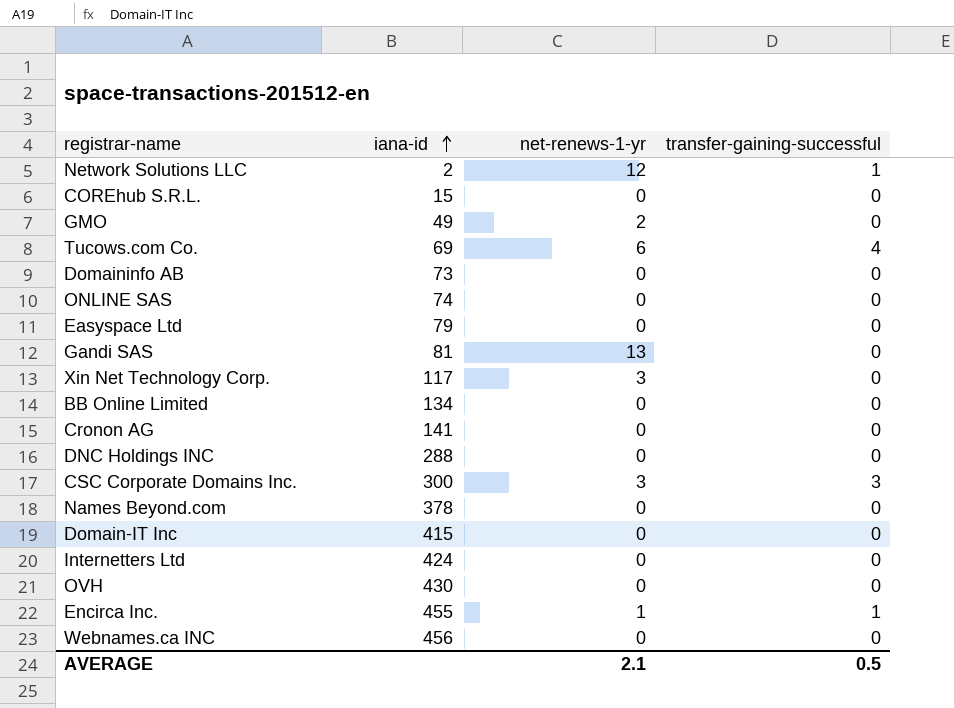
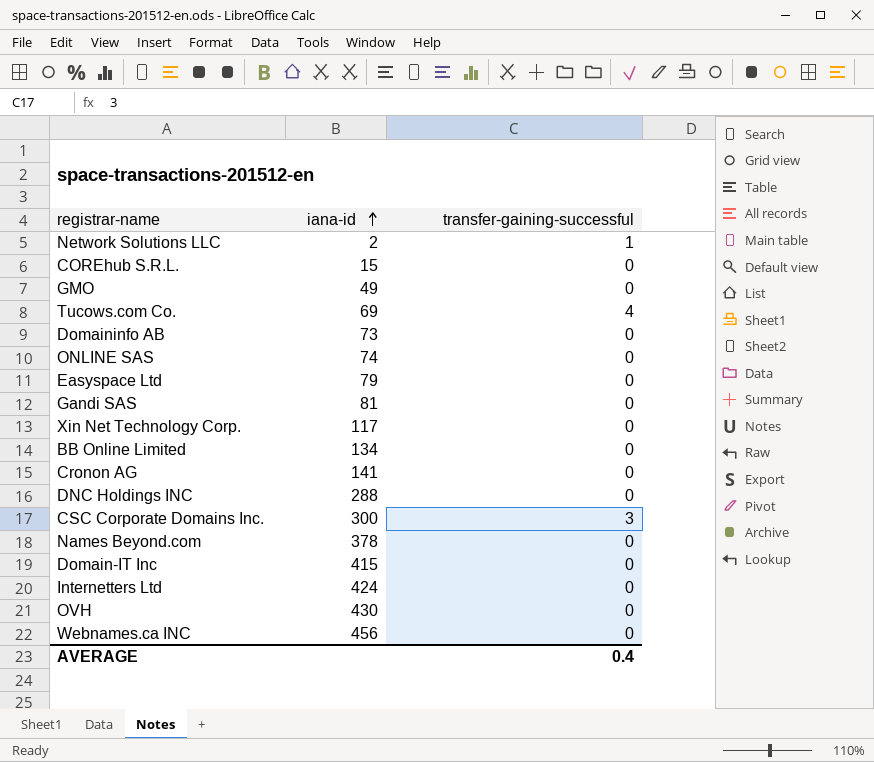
column net-renews-1-yr | position: 3 -> none
row Encirca Inc.: 455 | 1 | 1 -> none
AVERAGE | transfer-gaining-successful: 0.5 -> 0.4

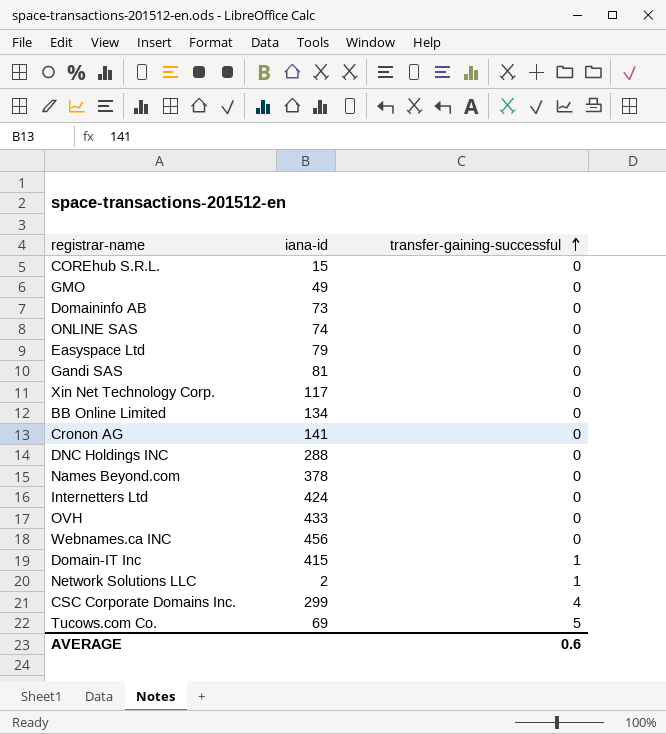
row order: iana-id ascending -> transfer-gaining-successful ascending
OVH | iana-id: 430 -> 433
Domain-IT Inc | transfer-gaining-successful: 0 -> 1
CSC Corporate Domains Inc. | iana-id: 300 -> 299
CSC Corporate Domains Inc. | transfer-gaining-successful: 3 -> 4
Tucows.com Co. | transfer-gaining-successful: 4 -> 5
AVERAGE | transfer-gaining-successful: 0.4 -> 0.6

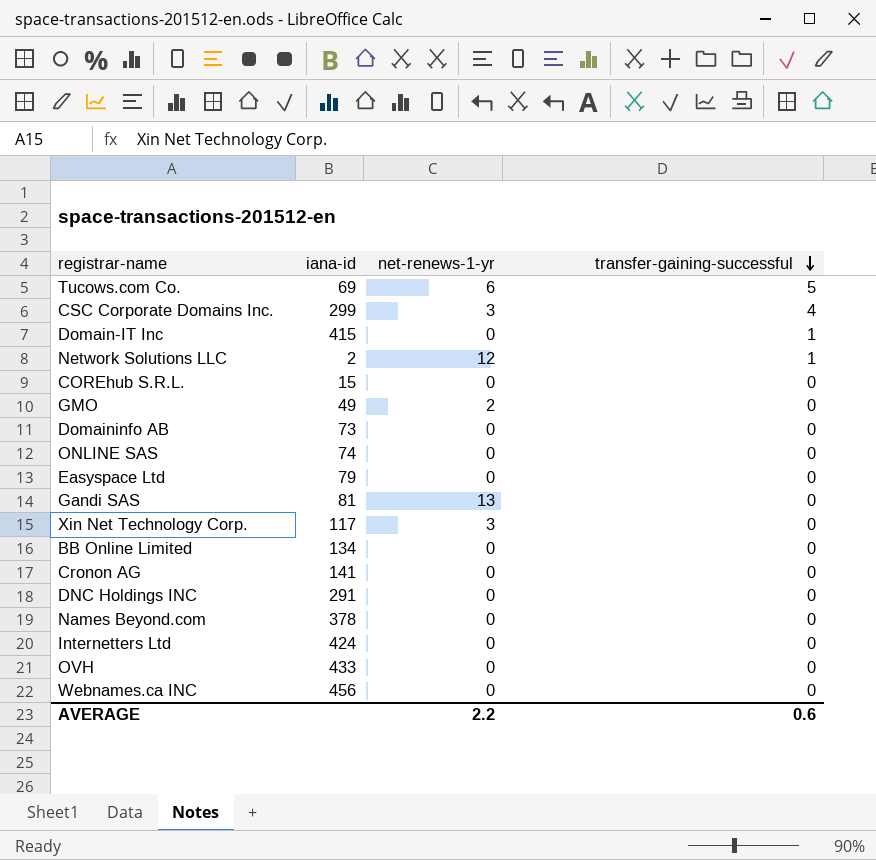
row order: transfer-gaining-successful ascending -> transfer-gaining-successful descending
column net-renews-1-yr | position: none -> 3
DNC Holdings INC | iana-id: 288 -> 291

